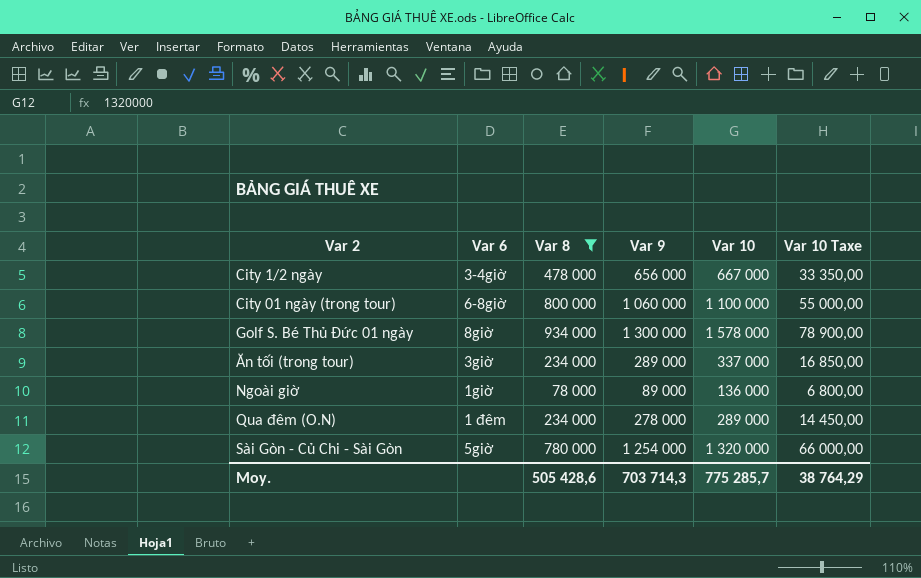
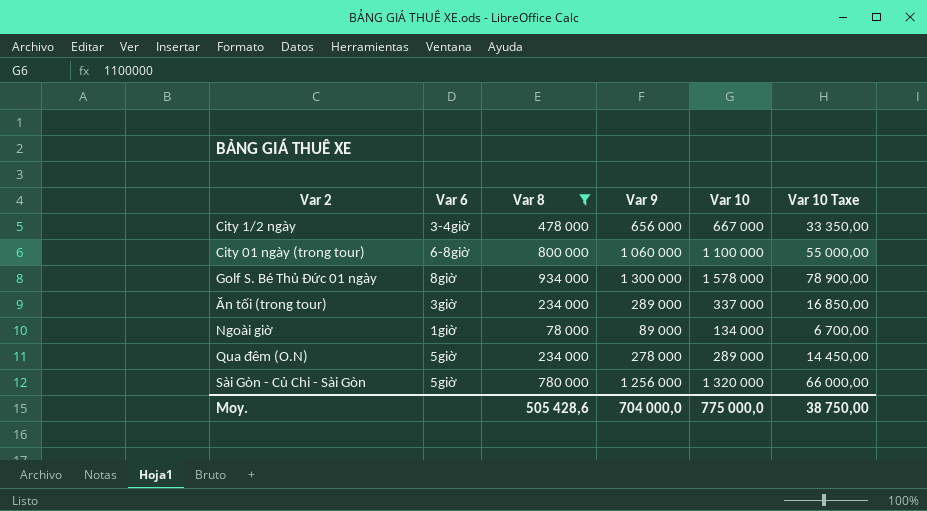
Ngoài giờ | Var 10: 136 000 -> 134 000
Ngoài giờ | Var 10 Taxe: 6 800,00 -> 6 700,00
Qua đêm (O.N) | Var 6: 1 đêm -> 5giờ
Sài Gòn - Củ Chi - Sài Gòn | Var 9: 1 254 000 -> 1 256 000
Moy. | Var 9: 703 714,3 -> 704 000,0
Moy. | Var 10: 775 285,7 -> 775 000,0
Moy. | Var 10 Taxe: 38 764,29 -> 38 750,00

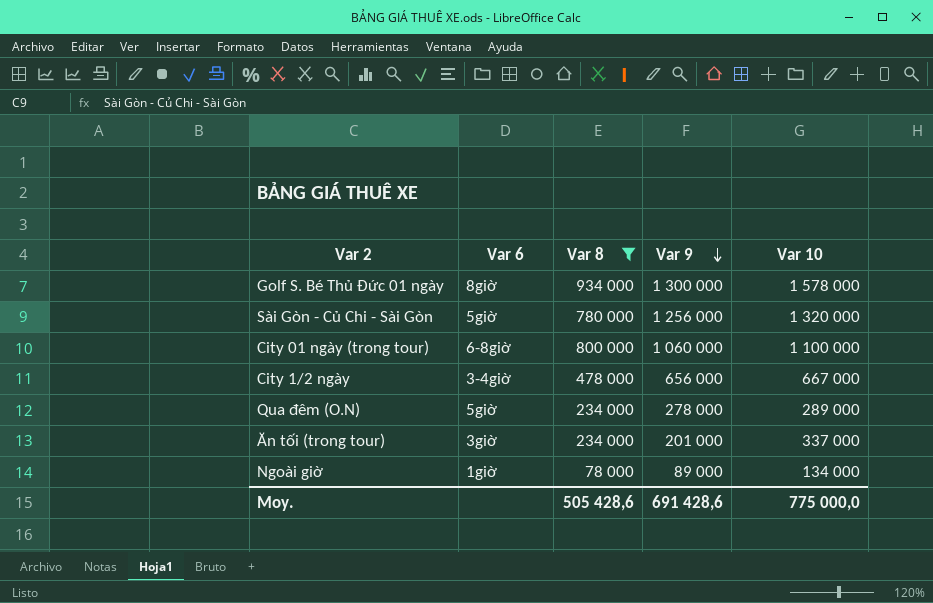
row order: none -> Var 9 descending
column Var 10 Taxe | formula: [Var 10] * 0,05 -> none
Ăn tối (trong tour) | Var 9: 289 000 -> 201 000
Moy. | Var 9: 704 000,0 -> 691 428,6

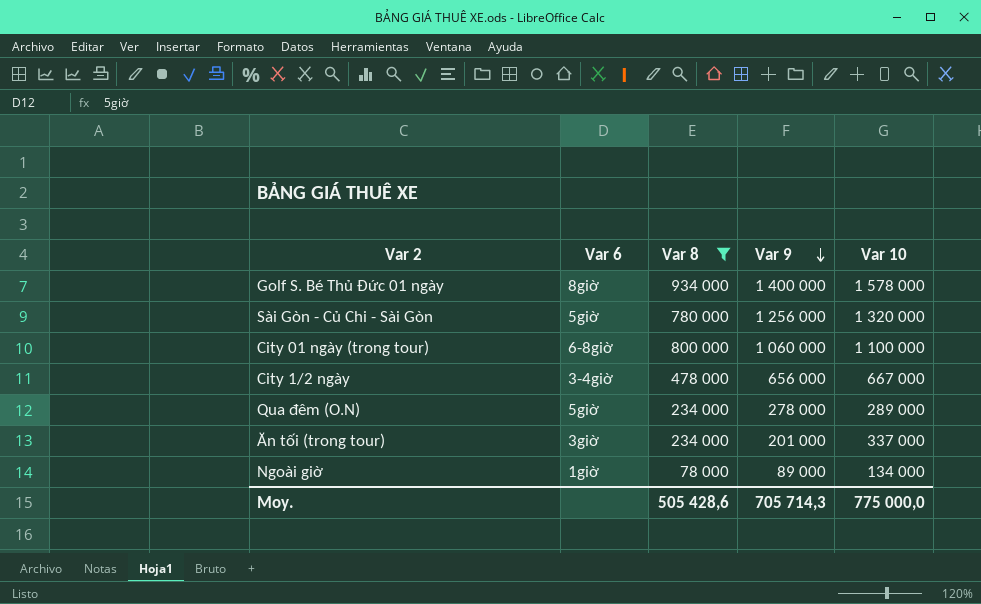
Golf S. Bé Thủ Đức 01 ngày | Var 9: 1 300 000 -> 1 400 000
Moy. | Var 9: 691 428,6 -> 705 714,3

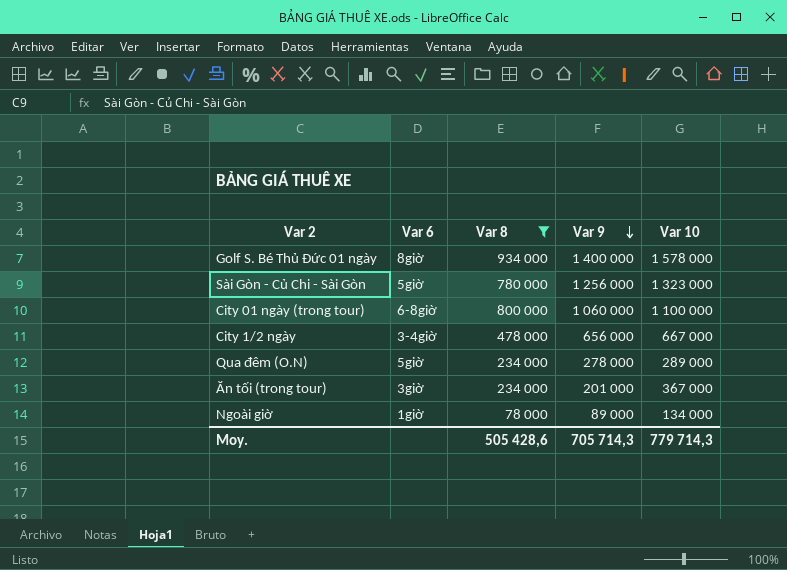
Sài Gòn - Củ Chi - Sài Gòn | Var 10: 1 320 000 -> 1 323 000
Ăn tối (trong tour) | Var 10: 337 000 -> 367 000
Moy. | Var 10: 775 000,0 -> 779 714,3

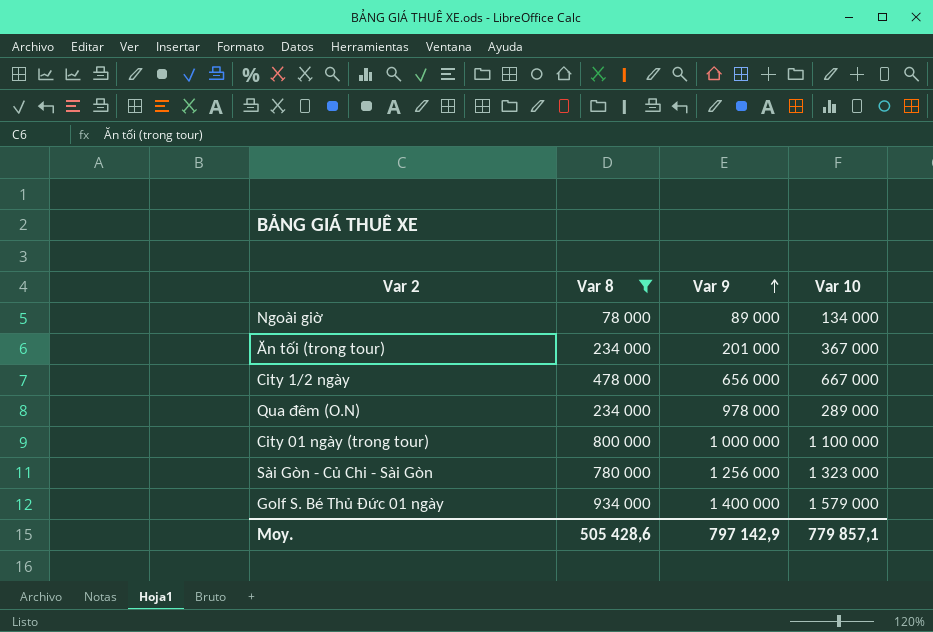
row order: Var 9 descending -> Var 9 ascending
column Var 6 | position: 2 -> none
Qua đêm (O.N) | Var 9: 278 000 -> 978 000
City 01 ngày (trong tour) | Var 9: 1 060 000 -> 1 000 000
Golf S. Bé Thủ Đức 01 ngày | Var 10: 1 578 000 -> 1 579 000
Moy. | Var 9: 705 714,3 -> 797 142,9
Moy. | Var 10: 779 714,3 -> 779 857,1

